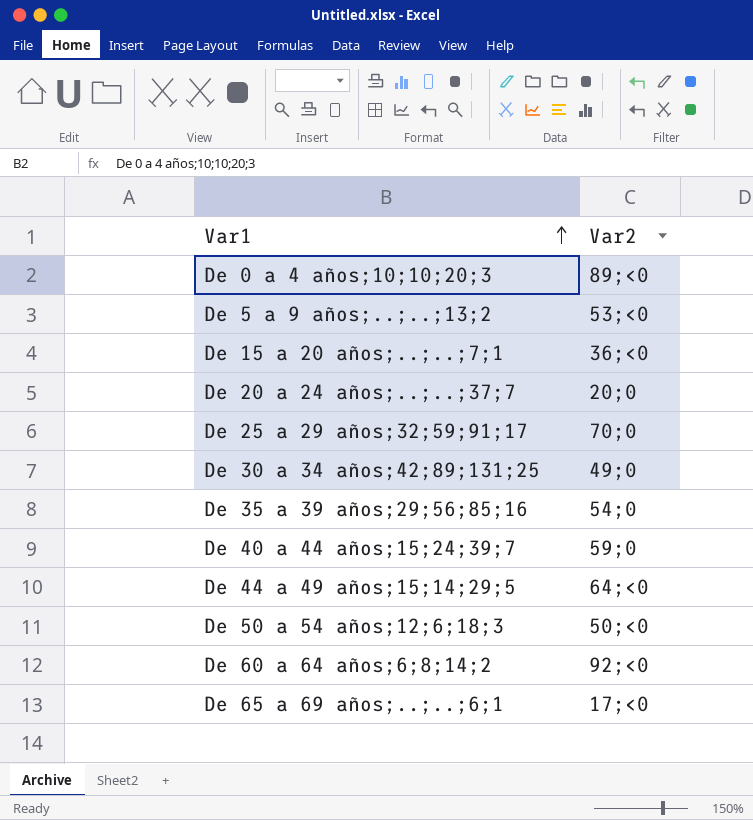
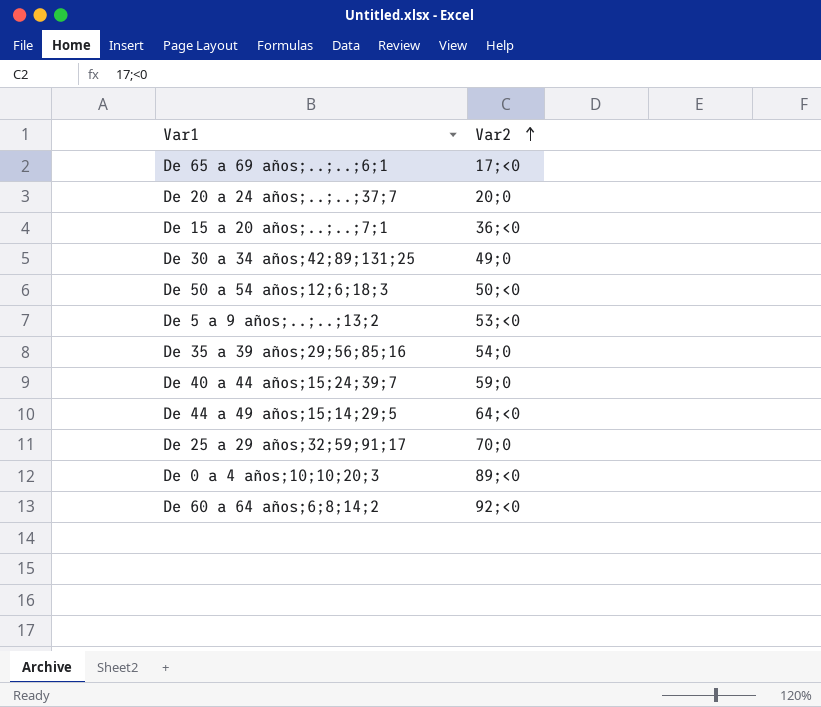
row order: Var1 ascending -> Var2 ascending

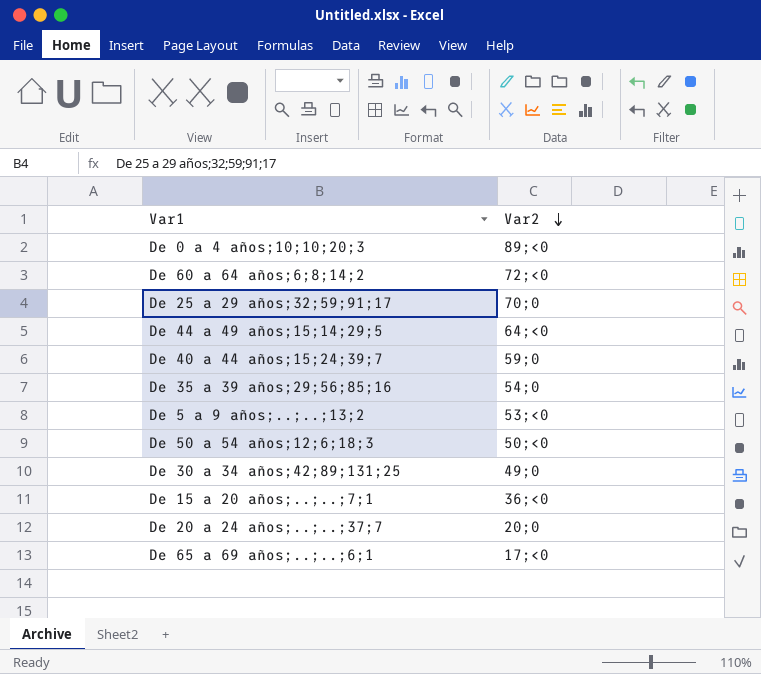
row order: Var2 ascending -> Var2 descending
De 60 a 64 años;6;8;14;2 | Var2: 92;<0 -> 72;<0

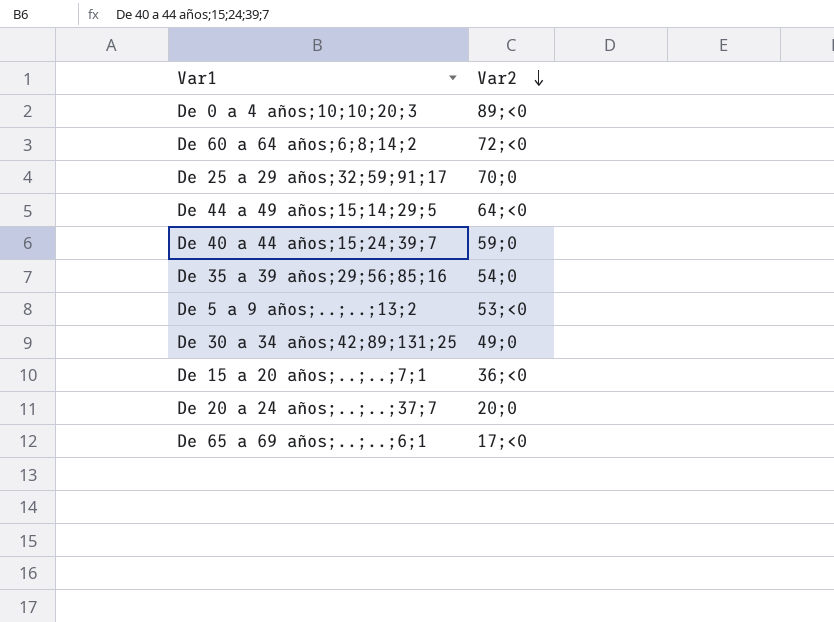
row De 50 a 54 años;12;6;18;3: 50;<0 -> none

